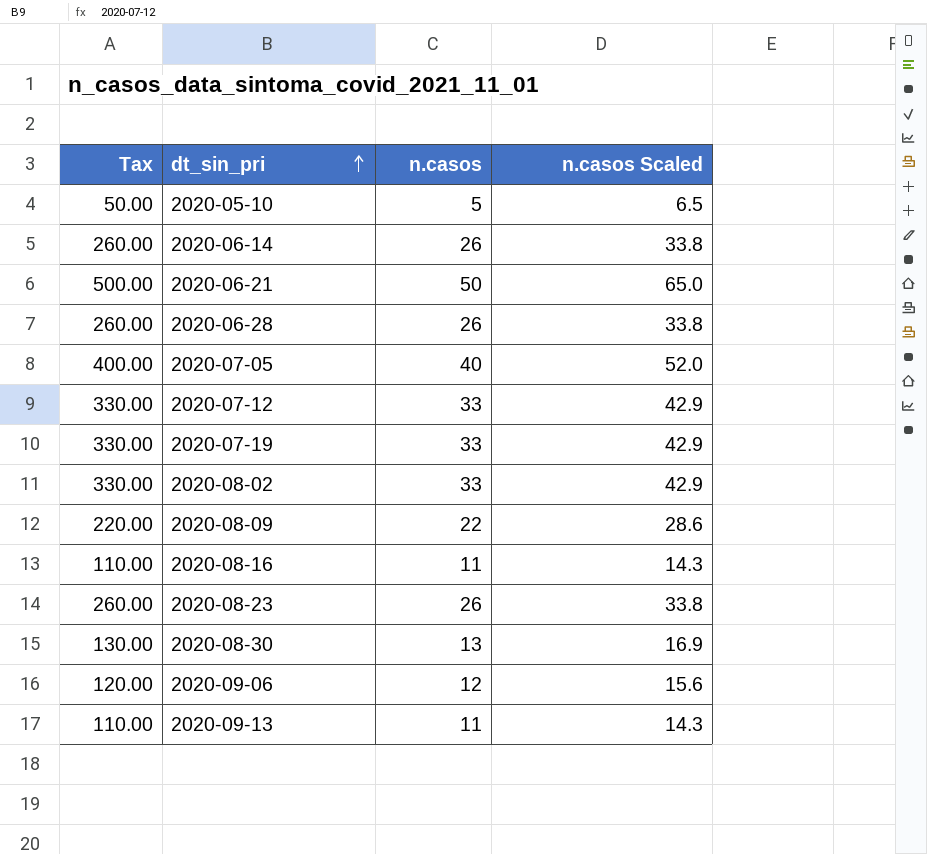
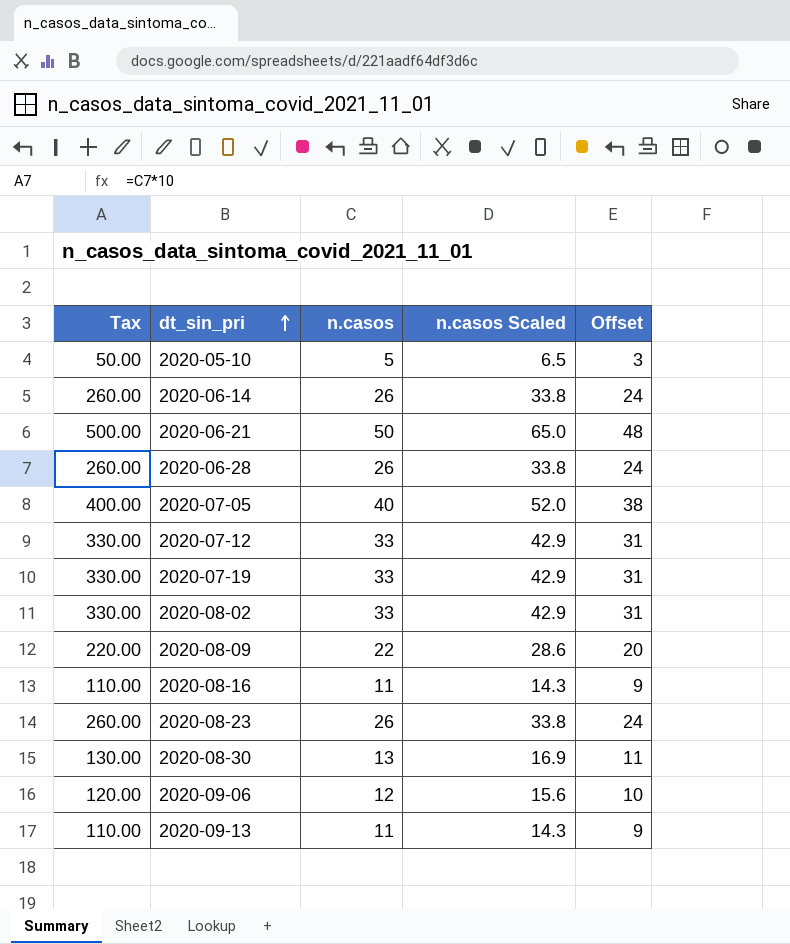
column Offset | formula: none -> [n.casos] - 2

